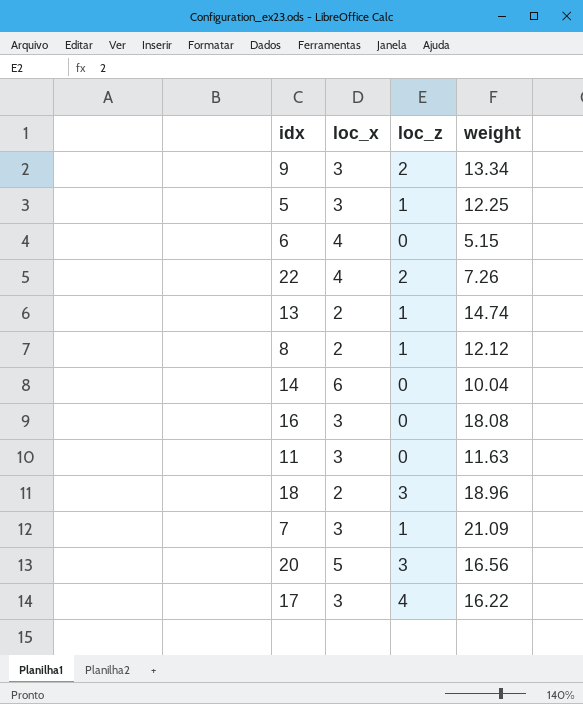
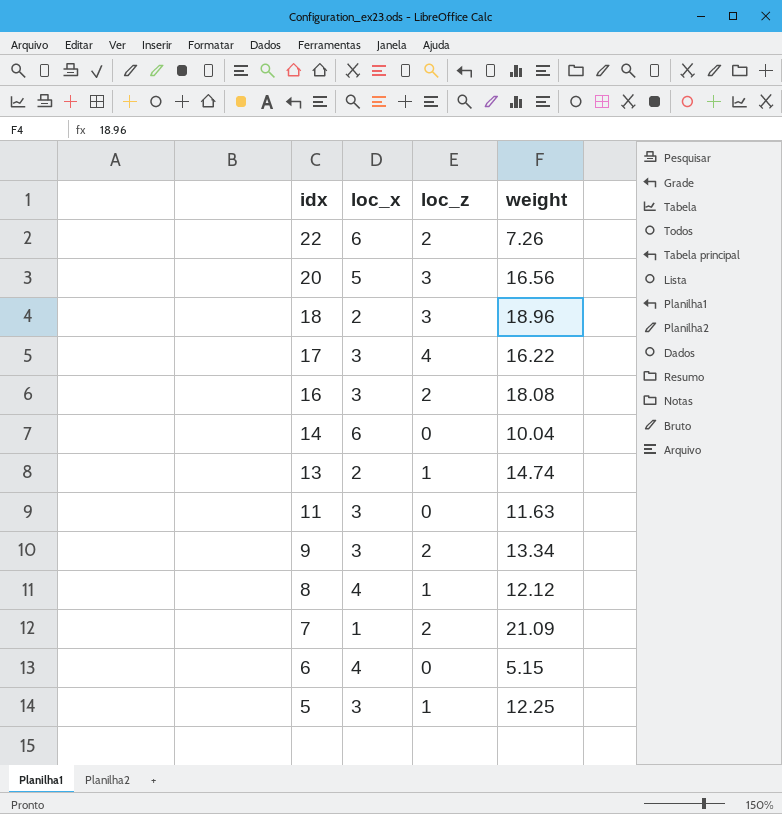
row order: none -> idx descending
22 | loc_x: 4 -> 6
16 | loc_z: 0 -> 2
8 | loc_x: 2 -> 4
7 | loc_x: 3 -> 1
7 | loc_z: 1 -> 2

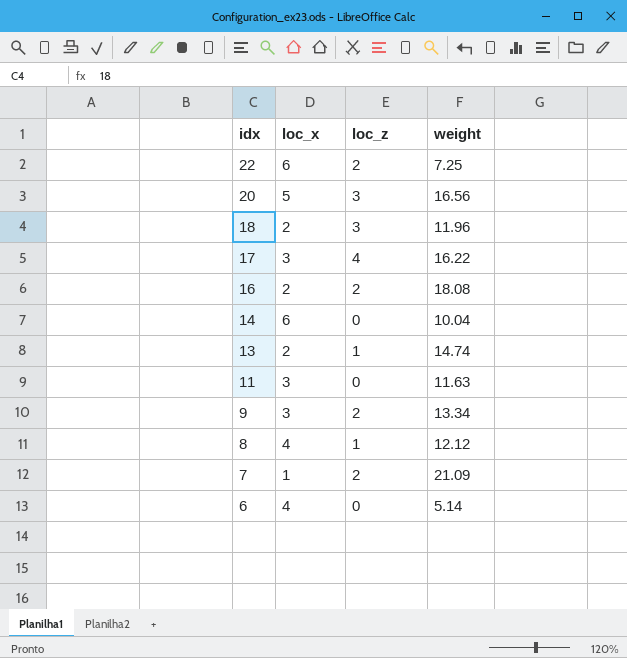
row 5: 3 | 1 | 12.25 -> none
22 | weight: 7.26 -> 7.25
18 | weight: 18.96 -> 11.96
16 | loc_x: 3 -> 2
6 | weight: 5.15 -> 5.14

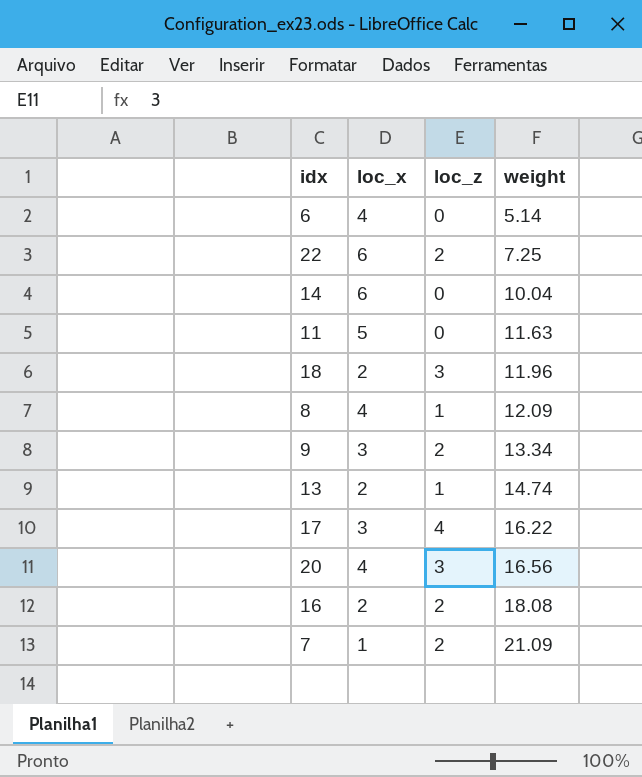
row order: idx descending -> weight ascending
11 | loc_x: 3 -> 5
8 | weight: 12.12 -> 12.09
20 | loc_x: 5 -> 4

